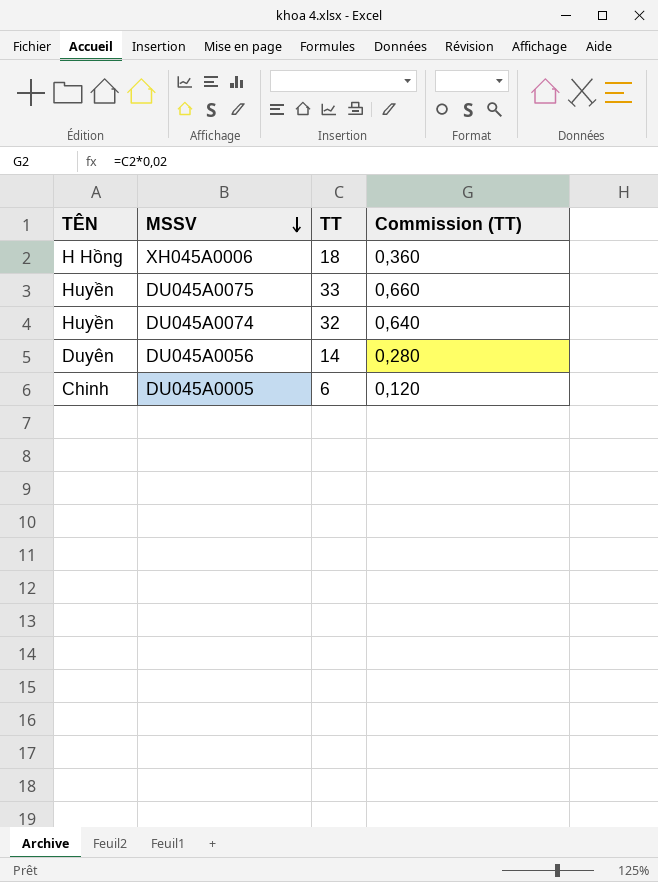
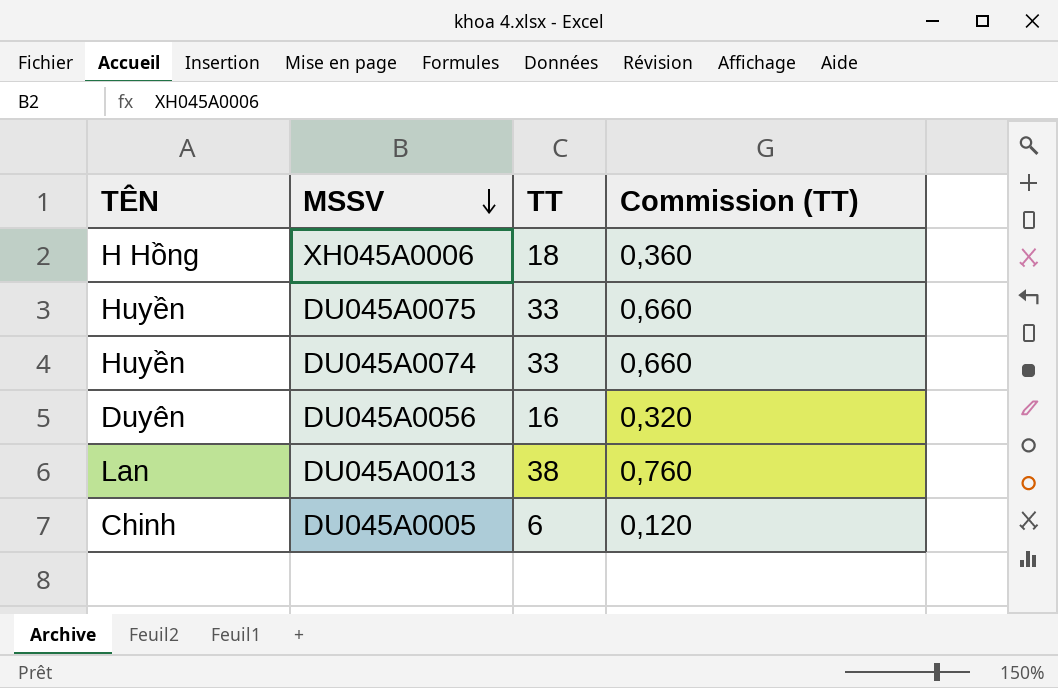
DU045A0074 | TT: 32 -> 33
DU045A0074 | Commission (TT): 0,640 -> 0,660
DU045A0056 | TT: 14 -> 16
DU045A0056 | Commission (TT): 0,280 -> 0,320
row DU045A0013: none -> Lan | 38 | 0,760

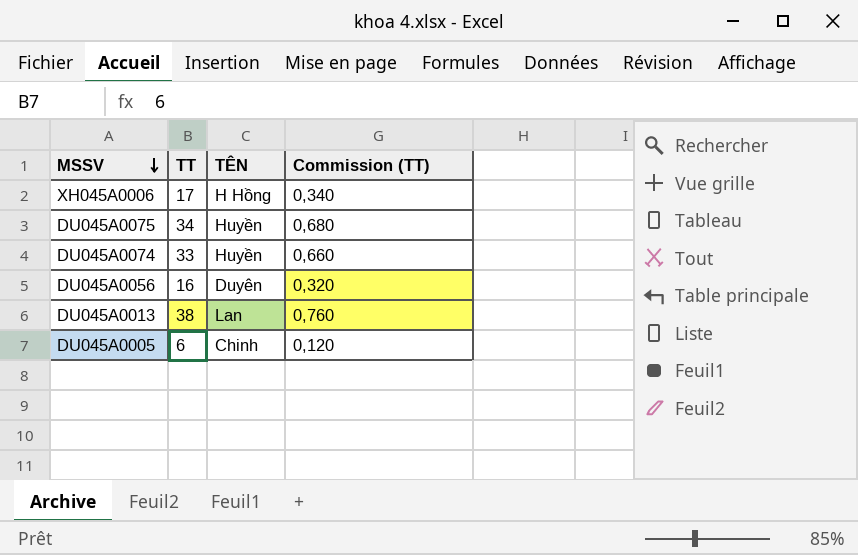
column TÊN | position: 1 -> 3
XH045A0006 | TT: 18 -> 17
XH045A0006 | Commission (TT): 0,360 -> 0,340
DU045A0075 | TT: 33 -> 34
DU045A0075 | Commission (TT): 0,660 -> 0,680

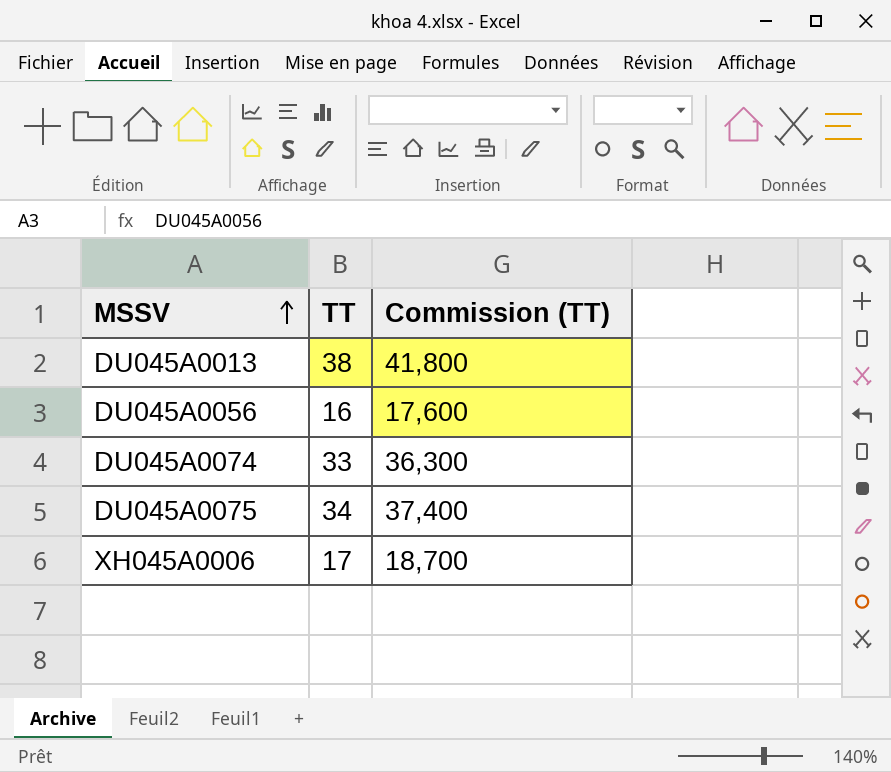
row order: MSSV descending -> MSSV ascending
column TÊN | position: 3 -> none
column Commission (TT) | formula: [TT] * 0,02 -> [TT] * 1,1
row DU045A0005: 6 | Chinh | 0,120 -> none

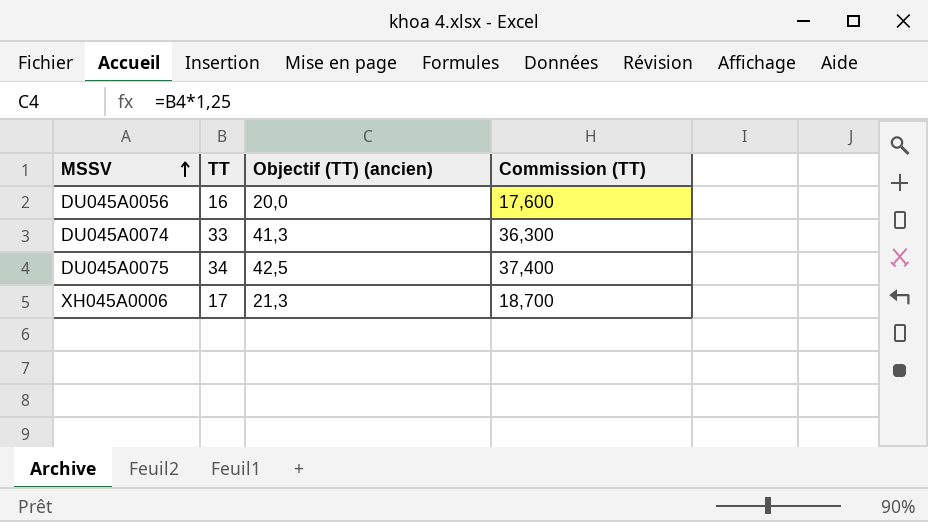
column Objectif (TT) (ancien) | formula: none -> [TT] * 1,25
row DU045A0013: 38 | 41,800 -> none

